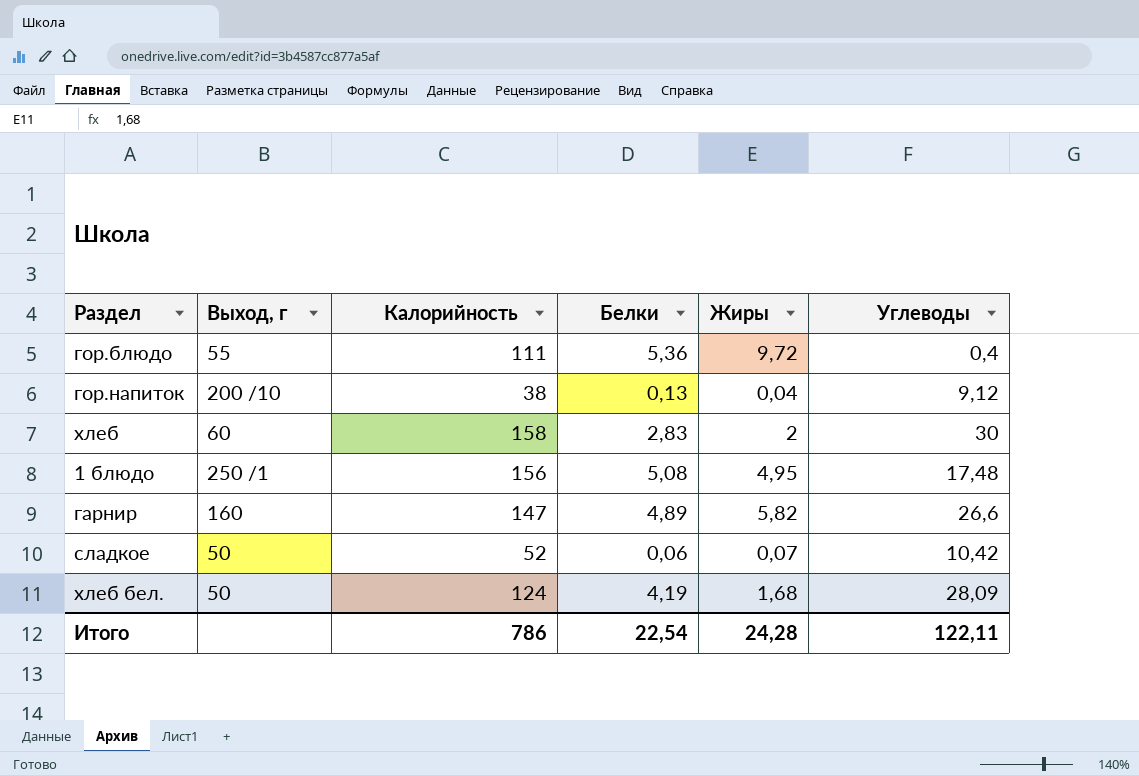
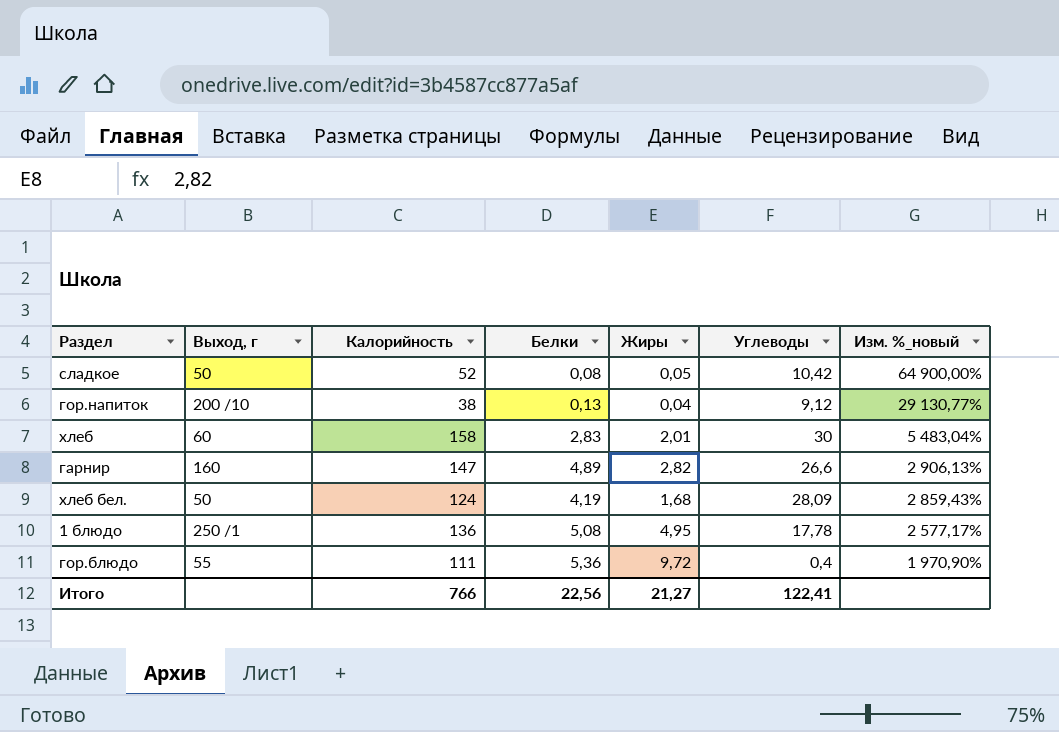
row order: none -> Изм. %_новый descending
column Изм. %_новый | formula: none -> ([Калорийность] - [Белки]) / [Белки]
сладкое | Белки: 0,06 -> 0,08
сладкое | Жиры: 0,07 -> 0,05
хлеб | Жиры: 2 -> 2,01
гарнир | Жиры: 5,82 -> 2,82
1 блюдо | Калорийность: 156 -> 136
1 блюдо | Углеводы: 17,48 -> 17,78
Итого | Калорийность: 786 -> 766
Итого | Белки: 22,54 -> 22,56
Итого | Жиры: 24,28 -> 21,27
Итого | Углеводы: 122,11 -> 122,41

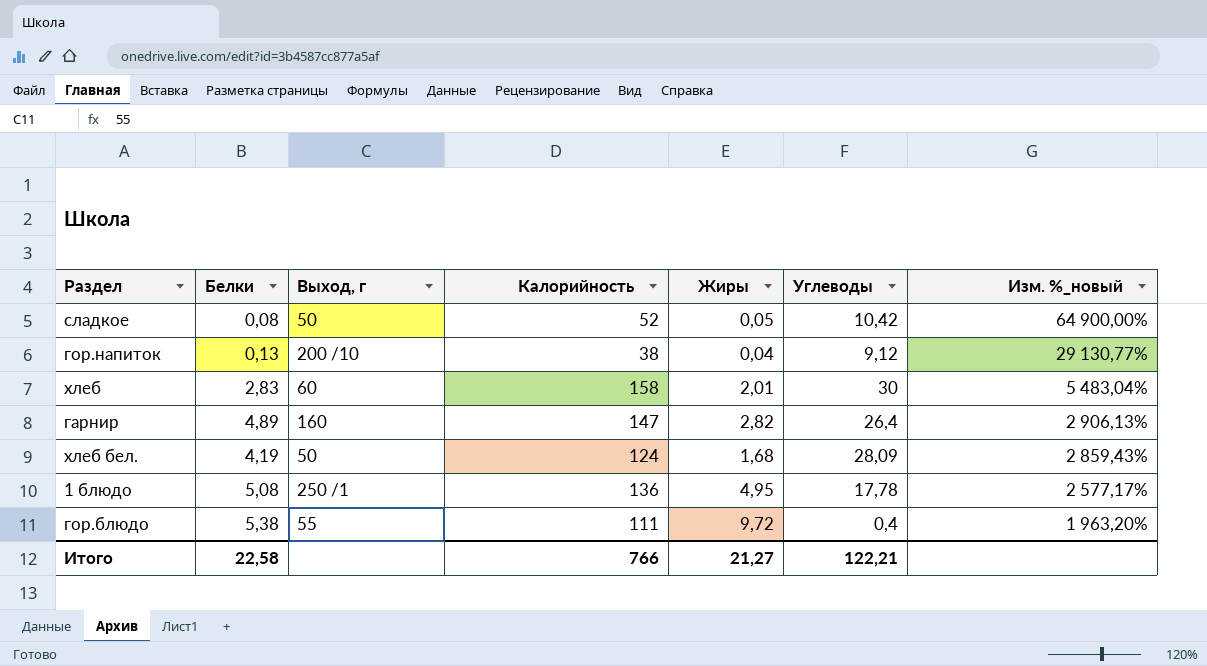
column Белки | position: 4 -> 2
гарнир | Углеводы: 26,6 -> 26,4
гор.блюдо | Белки: 5,36 -> 5,38
гор.блюдо | Изм. %_новый: 1 970,90% -> 1 963,20%
Итого | Белки: 22,56 -> 22,58
Итого | Углеводы: 122,41 -> 122,21

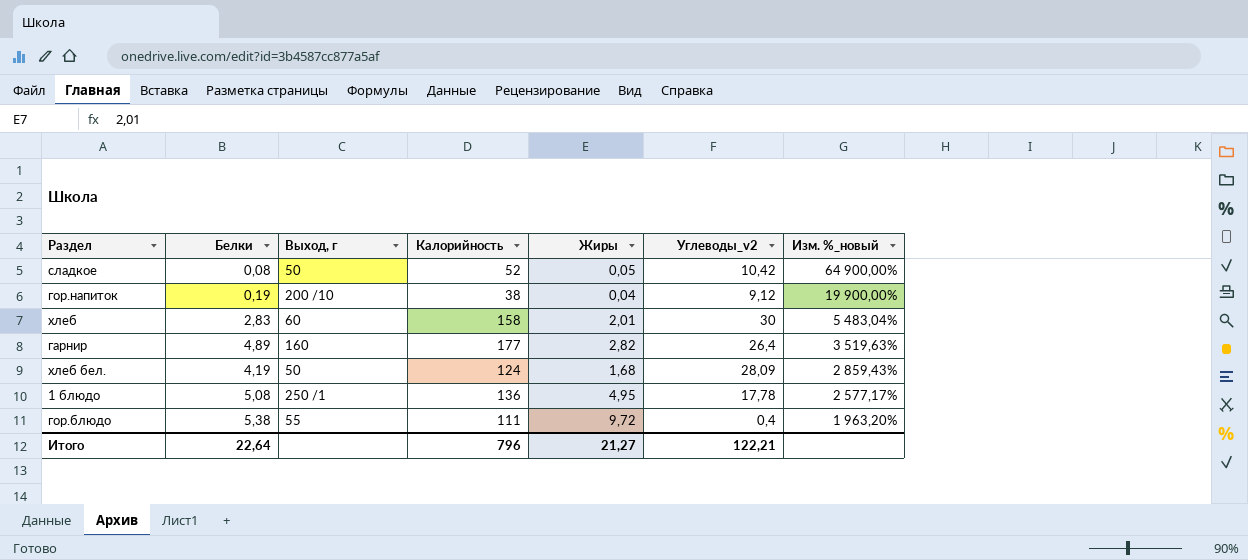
column name: Углеводы -> Углеводы_v2
гор.напиток | Белки: 0,13 -> 0,19
гор.напиток | Изм. %_новый: 29 130,77% -> 19 900,00%
гарнир | Калорийность: 147 -> 177
гарнир | Изм. %_новый: 2 906,13% -> 3 519,63%
Итого | Белки: 22,58 -> 22,64
Итого | Калорийность: 766 -> 796

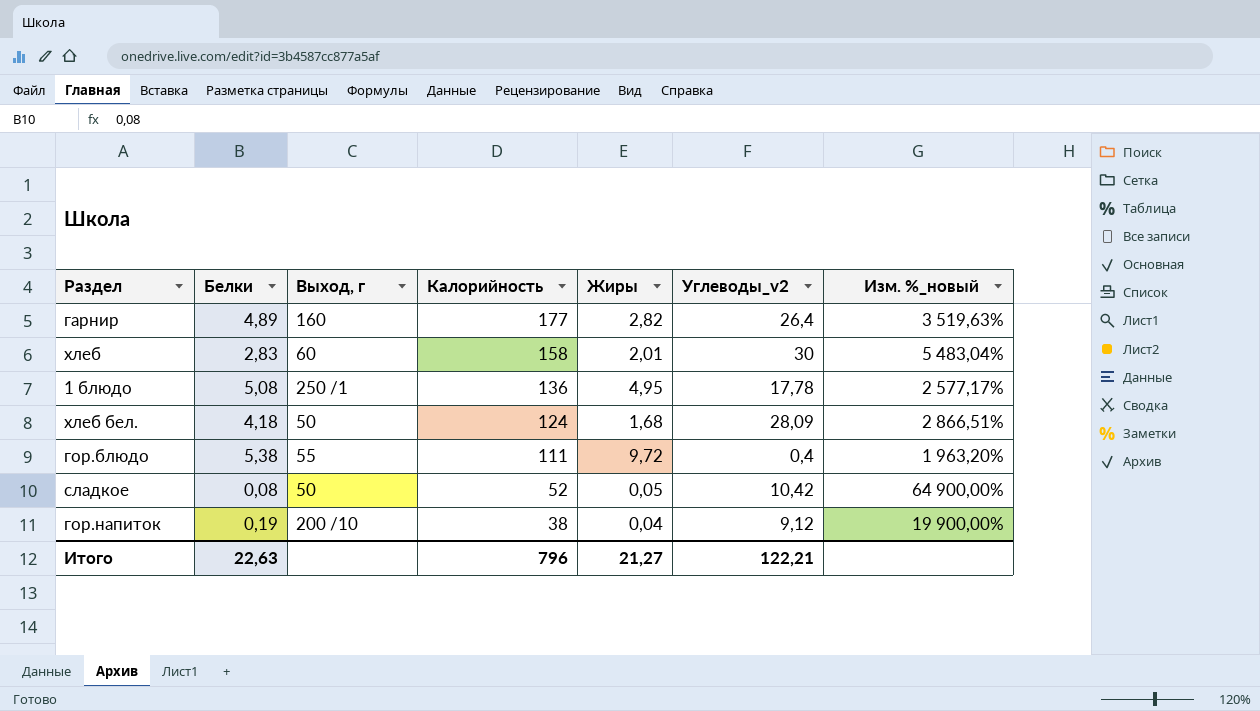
row order: Изм. %_новый descending -> Калорийность descending
хлеб бел. | Белки: 4,19 -> 4,18
хлеб бел. | Изм. %_новый: 2 859,43% -> 2 866,51%
Итого | Белки: 22,64 -> 22,63

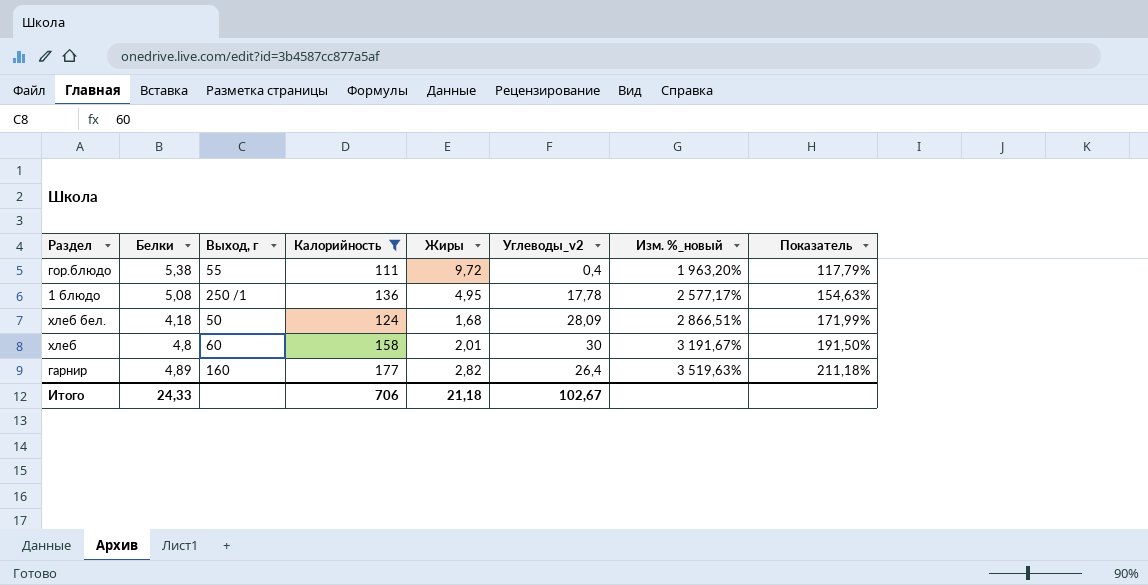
filter: none -> Калорийность >= 111
row order: Калорийность descending -> Изм. %_новый ascending
column Показатель | formula: none -> [Изм. %_новый] * 0,06
хлеб | Белки: 2,83 -> 4,8
хлеб | Изм. %_новый: 5 483,04% -> 3 191,67%
Итого | Белки: 22,63 -> 24,33
Итого | Калорийность: 796 -> 706
Итого | Жиры: 21,27 -> 21,18
Итого | Углеводы_v2: 122,21 -> 102,67

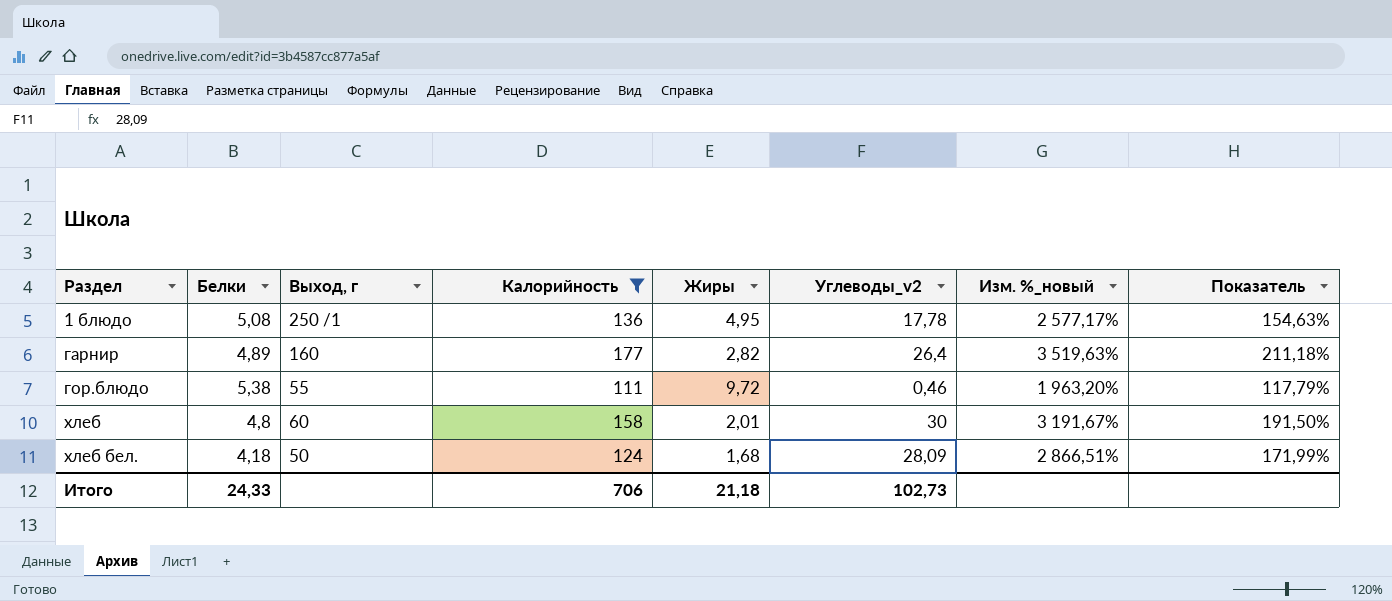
row order: Изм. %_новый ascending -> Раздел ascending
гор.блюдо | Углеводы_v2: 0,4 -> 0,46
Итого | Углеводы_v2: 102,67 -> 102,73

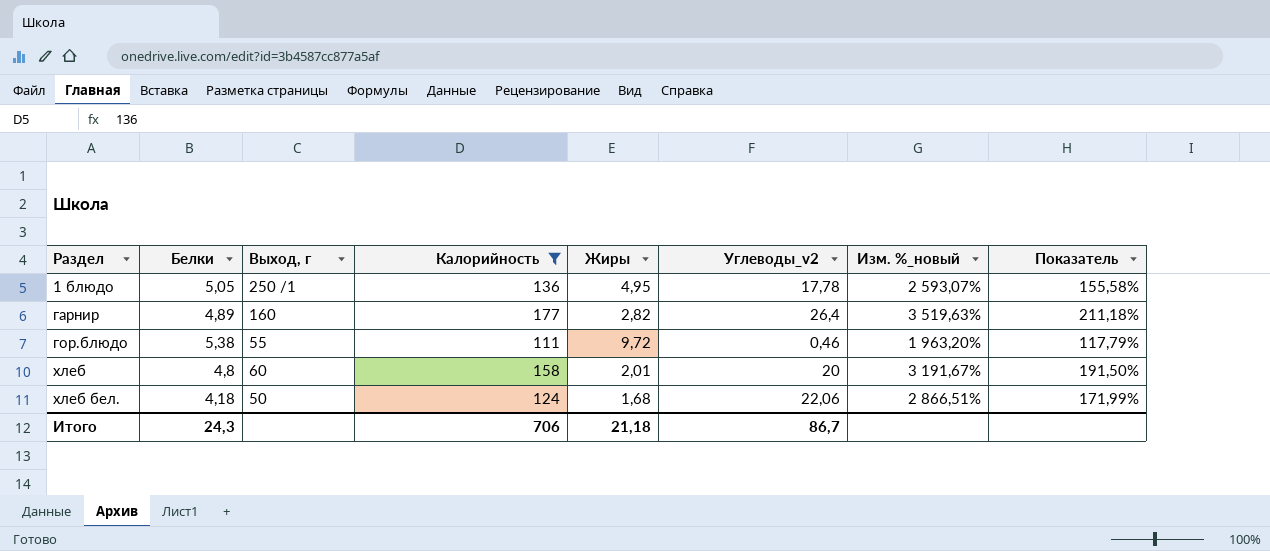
1 блюдо | Белки: 5,08 -> 5,05
1 блюдо | Изм. %_новый: 2 577,17% -> 2 593,07%
1 блюдо | Показатель: 154,63% -> 155,58%
хлеб | Углеводы_v2: 30 -> 20
хлеб бел. | Углеводы_v2: 28,09 -> 22,06
Итого | Белки: 24,33 -> 24,3
Итого | Углеводы_v2: 102,73 -> 86,7

